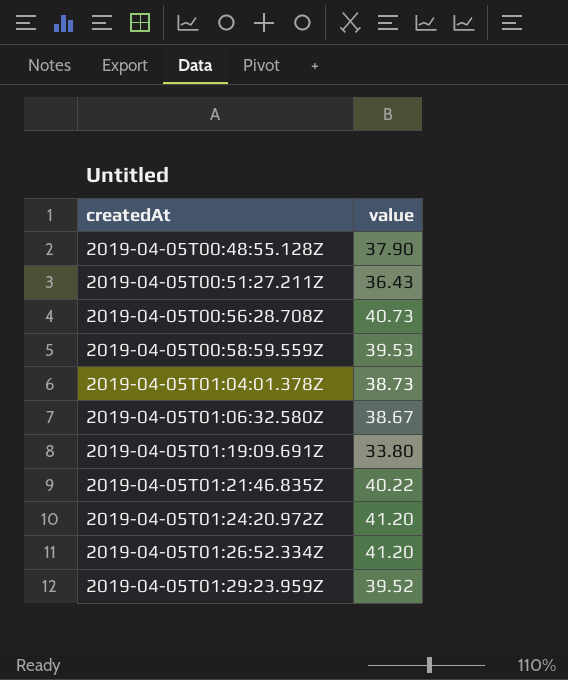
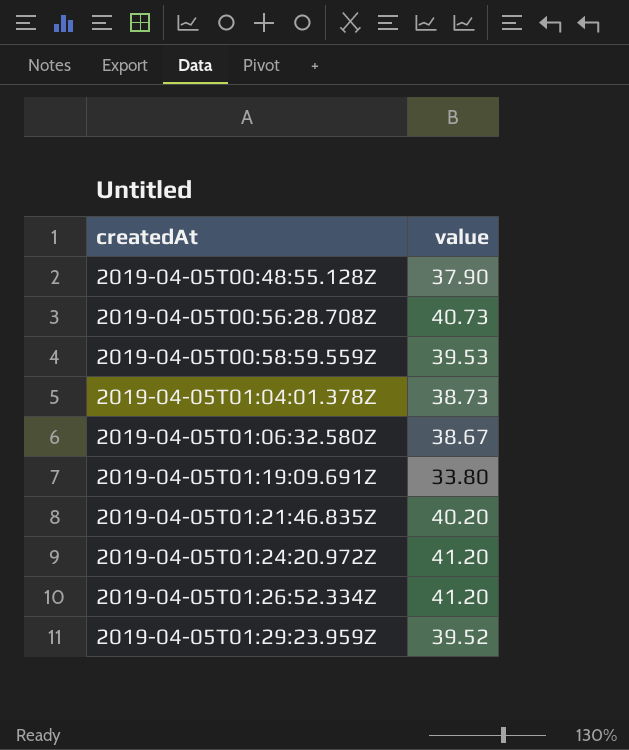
row 2019-04-05T00:51:27.211Z: 36.43 -> none
2019-04-05T01:21:46.835Z | value: 40.22 -> 40.20

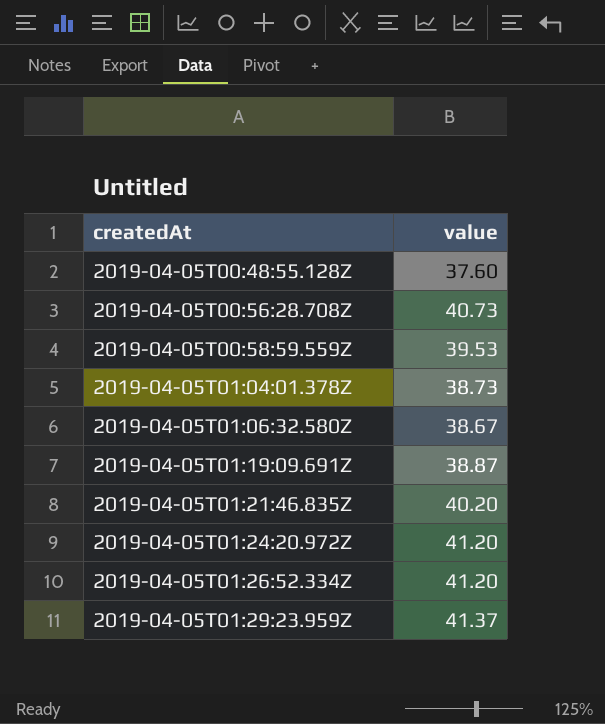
2019-04-05T00:48:55.128Z | value: 37.90 -> 37.60
2019-04-05T01:19:09.691Z | value: 33.80 -> 38.87
2019-04-05T01:29:23.959Z | value: 39.52 -> 41.37

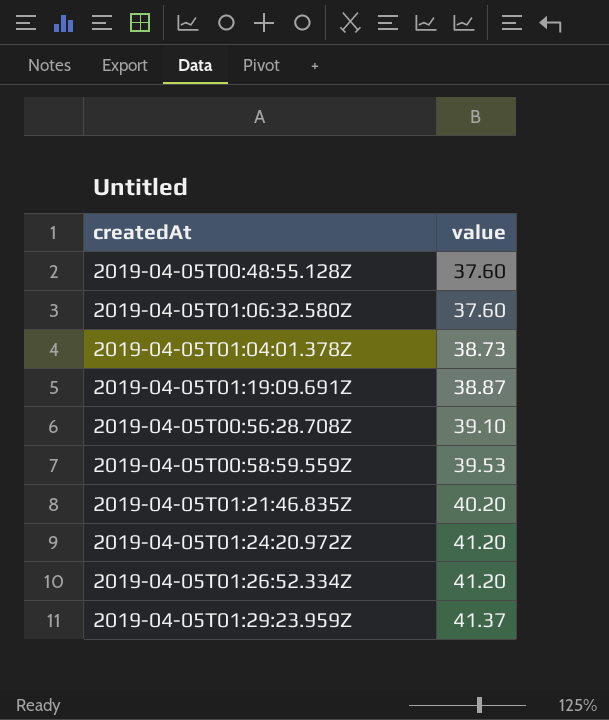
row order: createdAt ascending -> value ascending
2019-04-05T01:06:32.580Z | value: 38.67 -> 37.60
2019-04-05T00:56:28.708Z | value: 40.73 -> 39.10

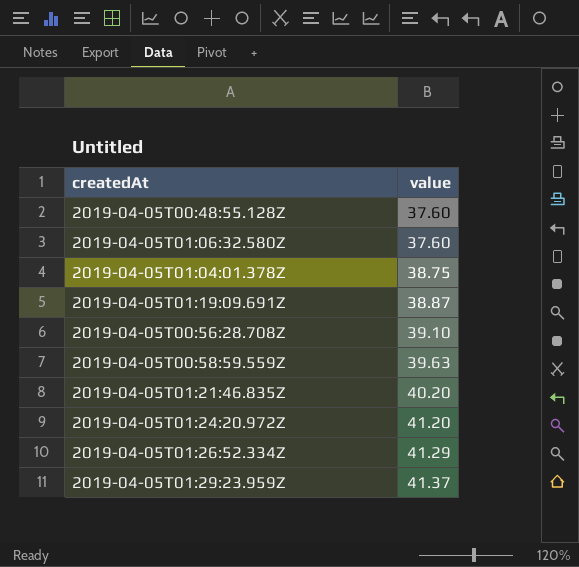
2019-04-05T01:04:01.378Z | value: 38.73 -> 38.75
2019-04-05T00:58:59.559Z | value: 39.53 -> 39.63
2019-04-05T01:26:52.334Z | value: 41.20 -> 41.29

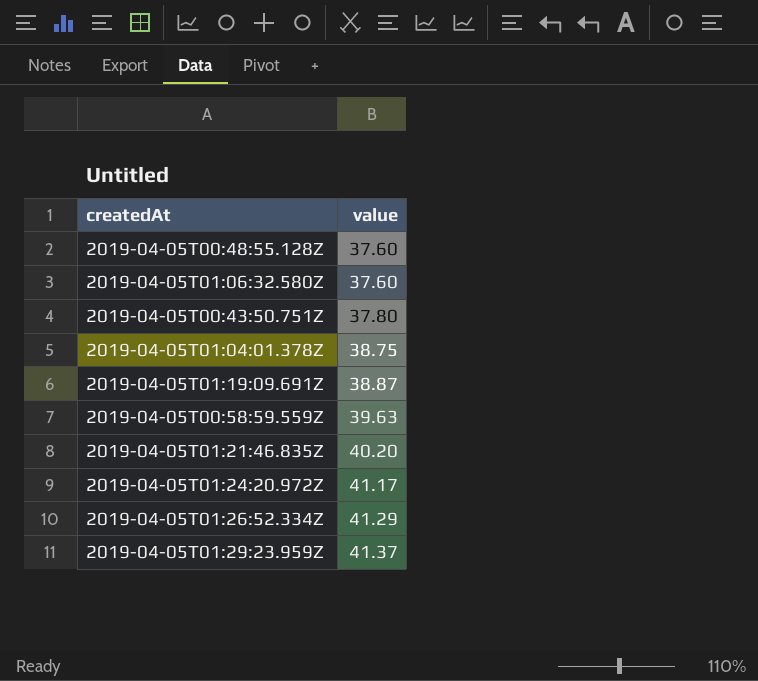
row 2019-04-05T00:56:28.708Z: 39.10 -> none
row 2019-04-05T00:43:50.751Z: none -> 37.80
2019-04-05T01:24:20.972Z | value: 41.20 -> 41.17

